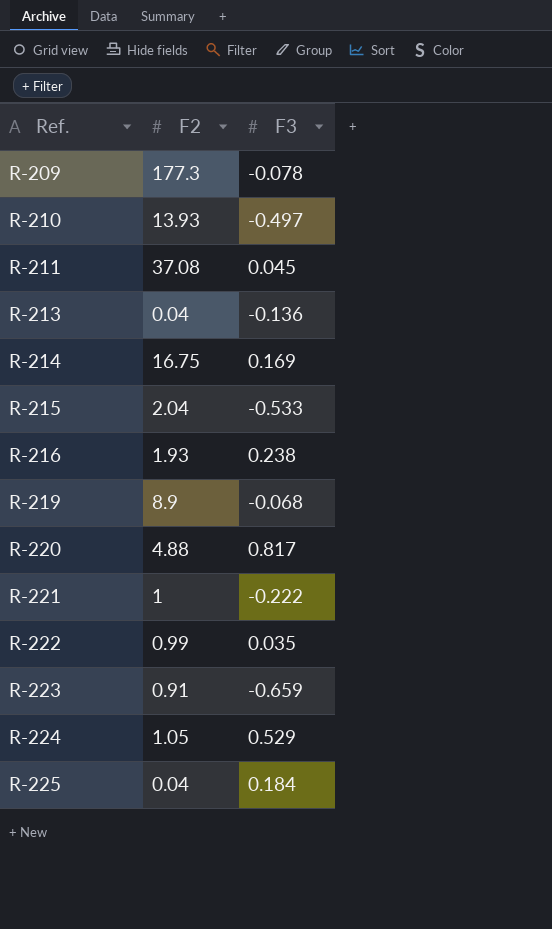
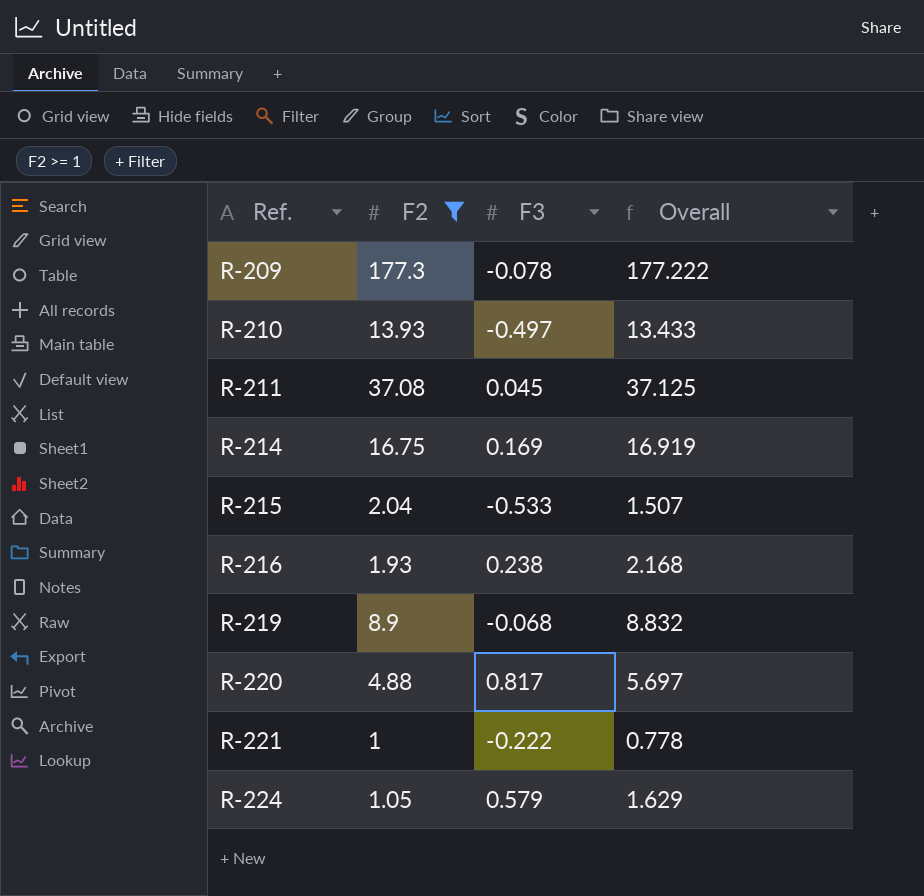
filter: none -> F2 >= 1
column Overall | formula: none -> [F2] + [F3]
R-224 | F3: 0.529 -> 0.579

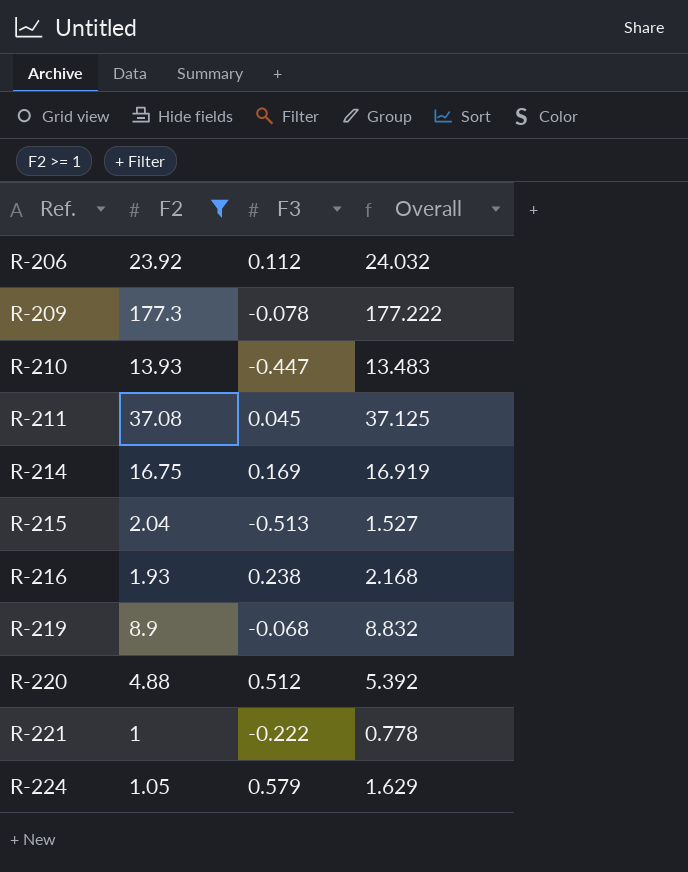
row R-206: none -> 23.92 | 0.112 | 24.032
R-210 | F3: -0.497 -> -0.447
R-210 | Overall: 13.433 -> 13.483
R-215 | F3: -0.533 -> -0.513
R-215 | Overall: 1.507 -> 1.527
R-220 | F3: 0.817 -> 0.512
R-220 | Overall: 5.697 -> 5.392

